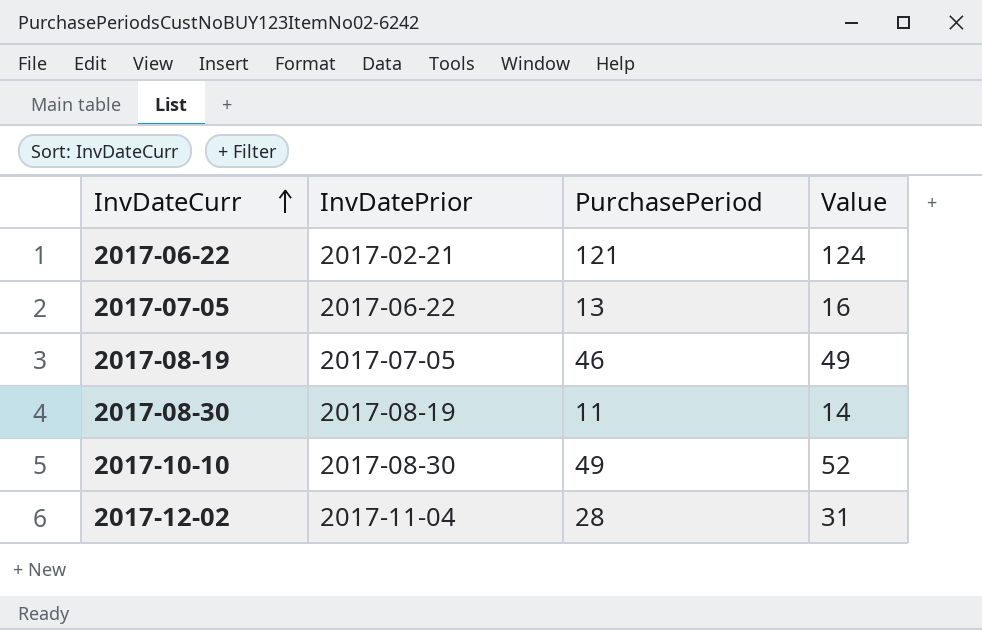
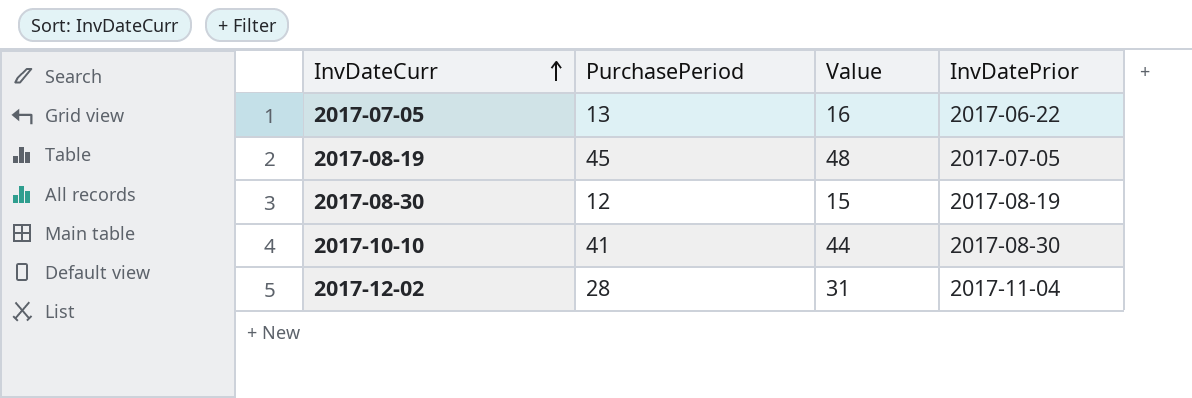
column InvDatePrior | position: 2 -> 4
row 2017-06-22: 2017-02-21 | 121 | 124 -> none
2017-08-19 | PurchasePeriod: 46 -> 45
2017-08-19 | Value: 49 -> 48
2017-08-30 | PurchasePeriod: 11 -> 12
2017-08-30 | Value: 14 -> 15
2017-10-10 | PurchasePeriod: 49 -> 41
2017-10-10 | Value: 52 -> 44

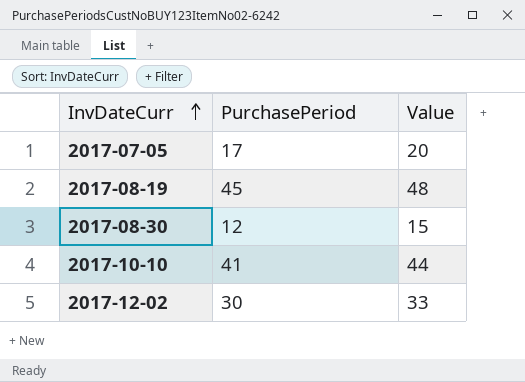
column InvDatePrior | position: 4 -> none
2017-07-05 | PurchasePeriod: 13 -> 17
2017-07-05 | Value: 16 -> 20
2017-12-02 | PurchasePeriod: 28 -> 30
2017-12-02 | Value: 31 -> 33

